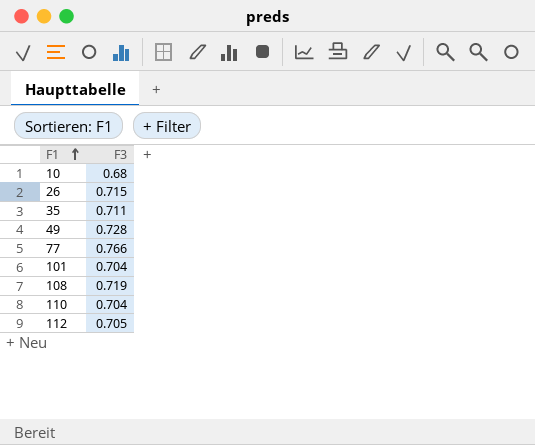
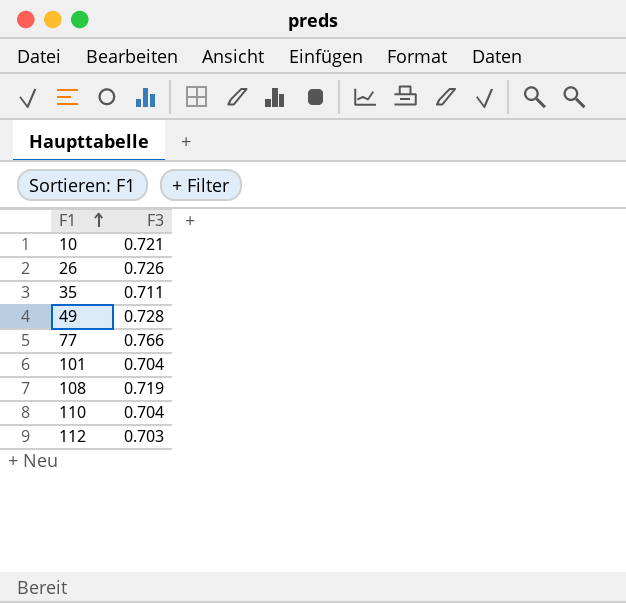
10 | F3: 0.68 -> 0.721
26 | F3: 0.715 -> 0.726
112 | F3: 0.705 -> 0.703

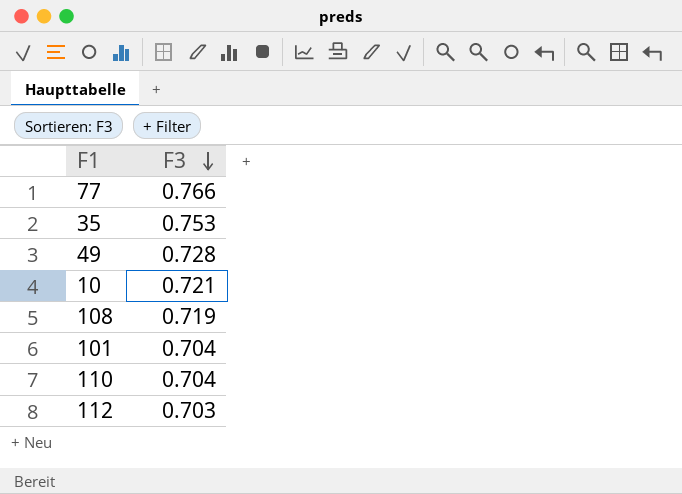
row order: F1 ascending -> F3 descending
row 26: 0.726 -> none
35 | F3: 0.711 -> 0.753

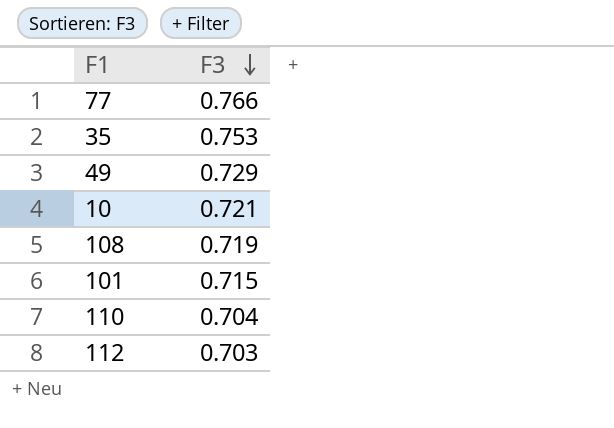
49 | F3: 0.728 -> 0.729
101 | F3: 0.704 -> 0.715

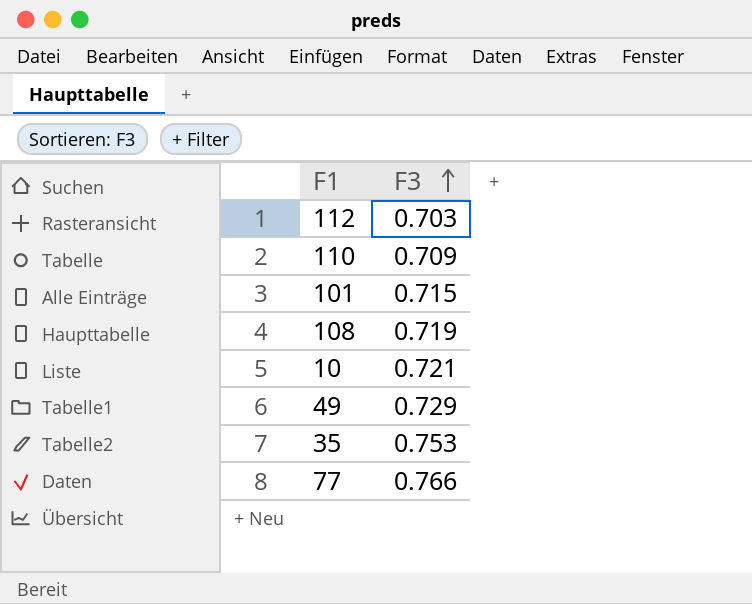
row order: F3 descending -> F3 ascending
110 | F3: 0.704 -> 0.709

